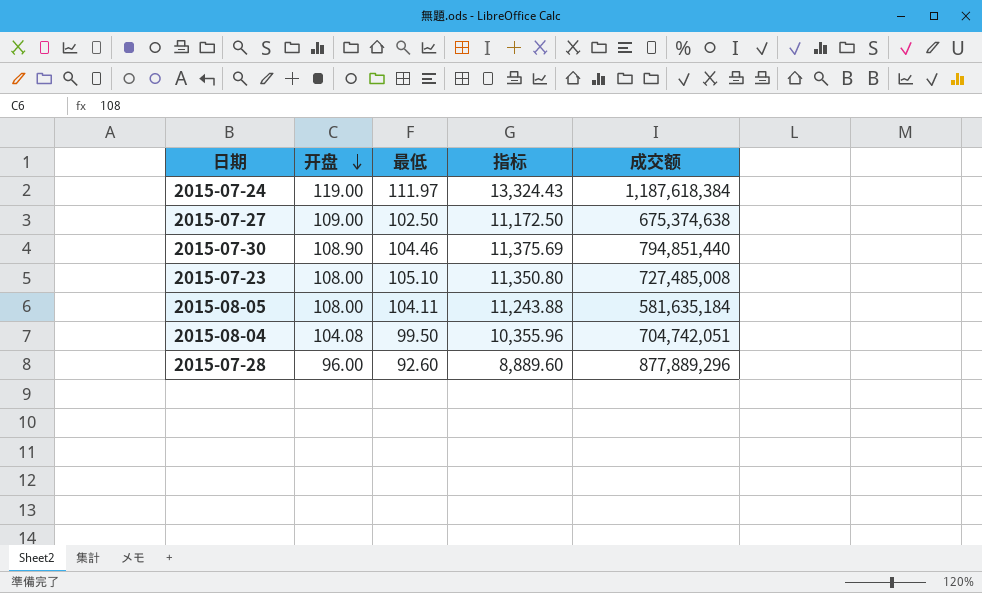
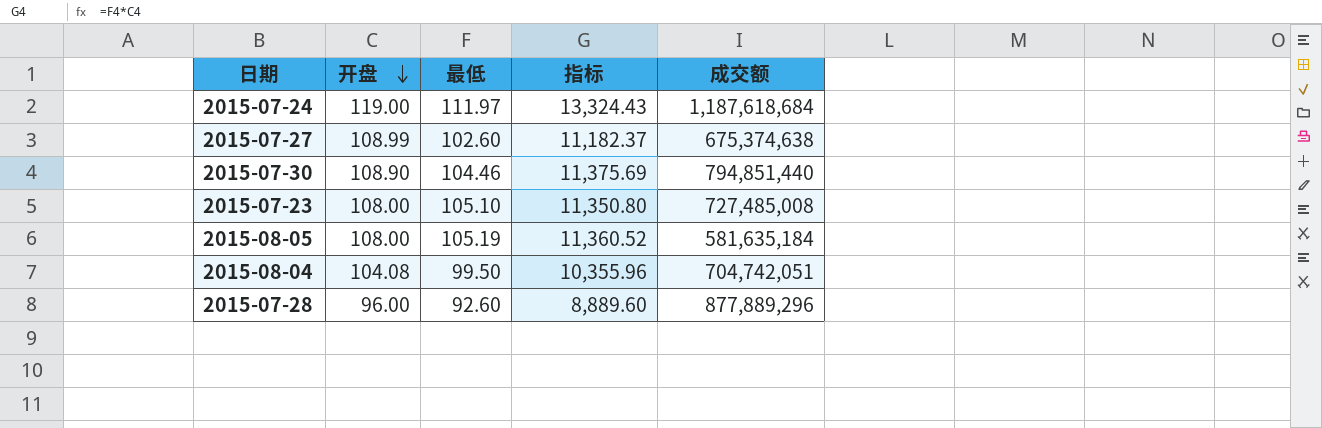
2015-07-24 | 成交额: 1,187,618,384 -> 1,187,618,684
2015-07-27 | 开盘: 109.00 -> 108.99
2015-07-27 | 最低: 102.50 -> 102.60
2015-07-27 | 指标: 11,172.50 -> 11,182.37
2015-08-05 | 最低: 104.11 -> 105.19
2015-08-05 | 指标: 11,243.88 -> 11,360.52

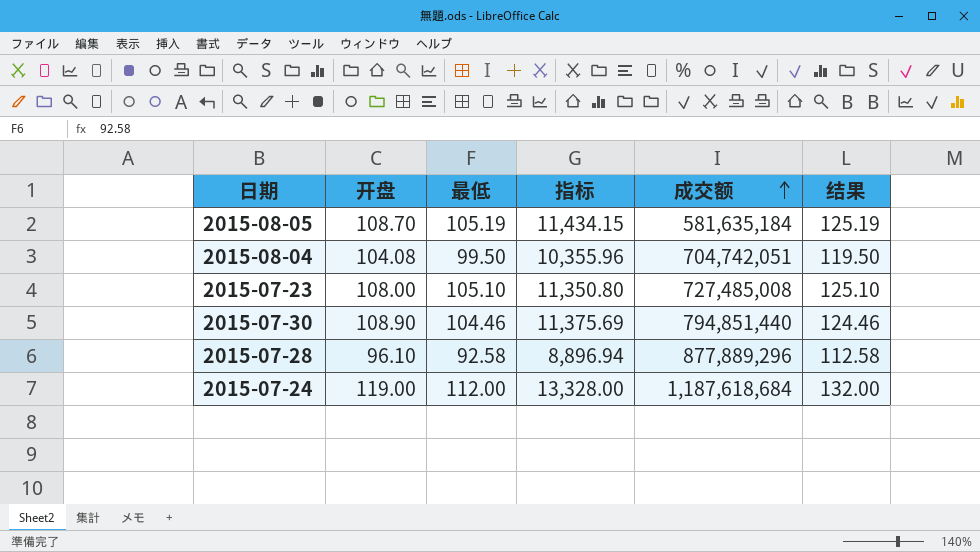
row order: 开盘 descending -> 成交额 ascending
column 结果 | formula: none -> [最低] + 20
row 2015-07-27: 108.99 | 102.60 | 11,182.37 | 675,374,638 -> none
2015-08-05 | 开盘: 108.00 -> 108.70
2015-08-05 | 指标: 11,360.52 -> 11,434.15
2015-07-28 | 开盘: 96.00 -> 96.10
2015-07-28 | 最低: 92.60 -> 92.58
2015-07-28 | 指标: 8,889.60 -> 8,896.94
2015-07-24 | 最低: 111.97 -> 112.00
2015-07-24 | 指标: 13,324.43 -> 13,328.00

